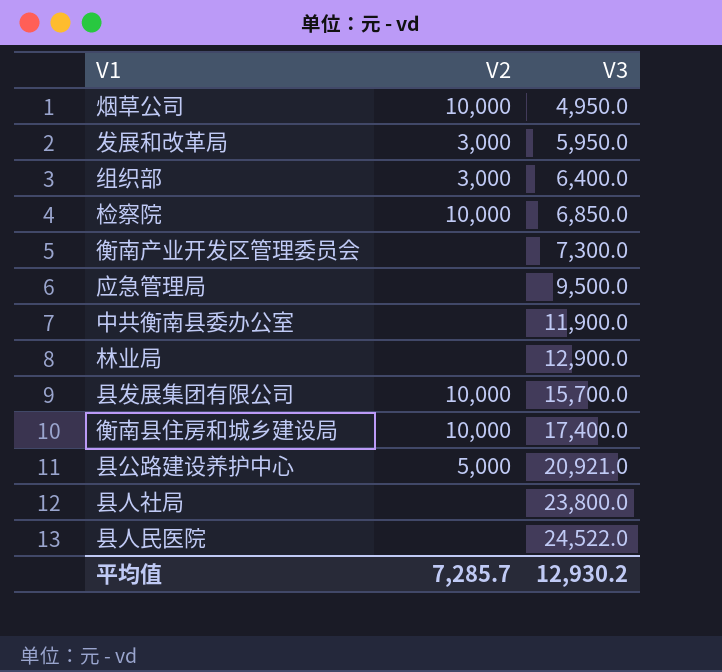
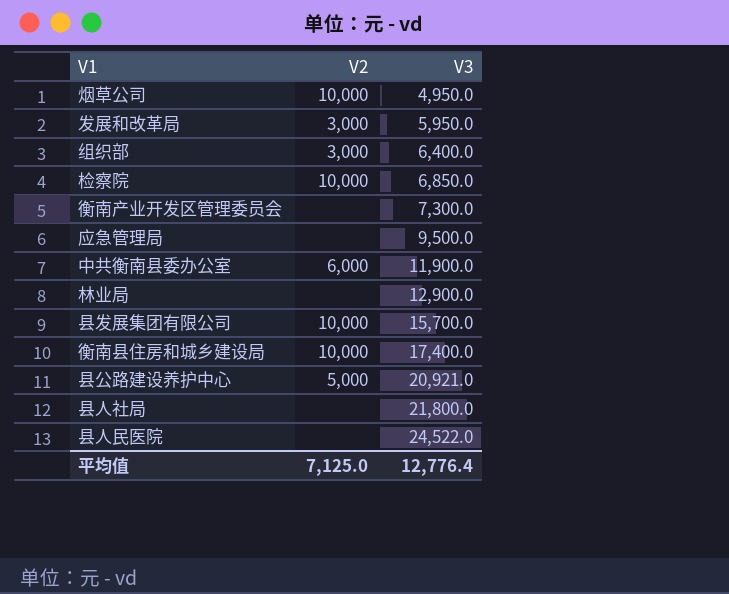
中共衡南县委办公室 | V2: none -> 6,000
县人社局 | V3: 23,800.0 -> 21,800.0
平均值 | V2: 7,285.7 -> 7,125.0
平均值 | V3: 12,930.2 -> 12,776.4

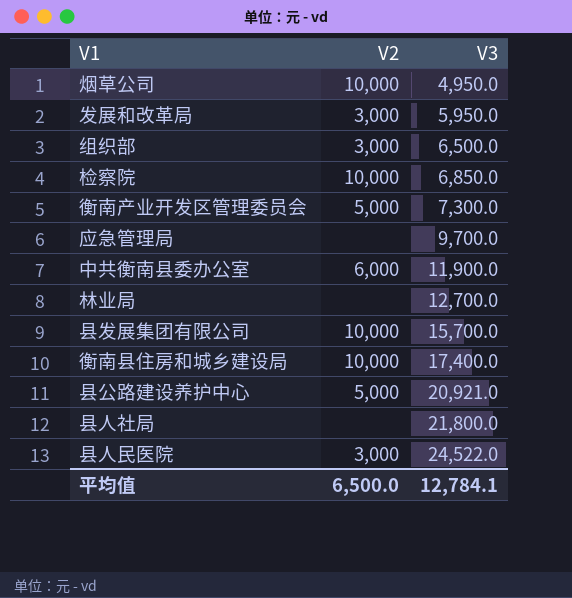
组织部 | V3: 6,400.0 -> 6,500.0
衡南产业开发区管理委员会 | V2: none -> 5,000
应急管理局 | V3: 9,500.0 -> 9,700.0
林业局 | V3: 12,900.0 -> 12,700.0
县人民医院 | V2: none -> 3,000
平均值 | V2: 7,125.0 -> 6,500.0
平均值 | V3: 12,776.4 -> 12,784.1

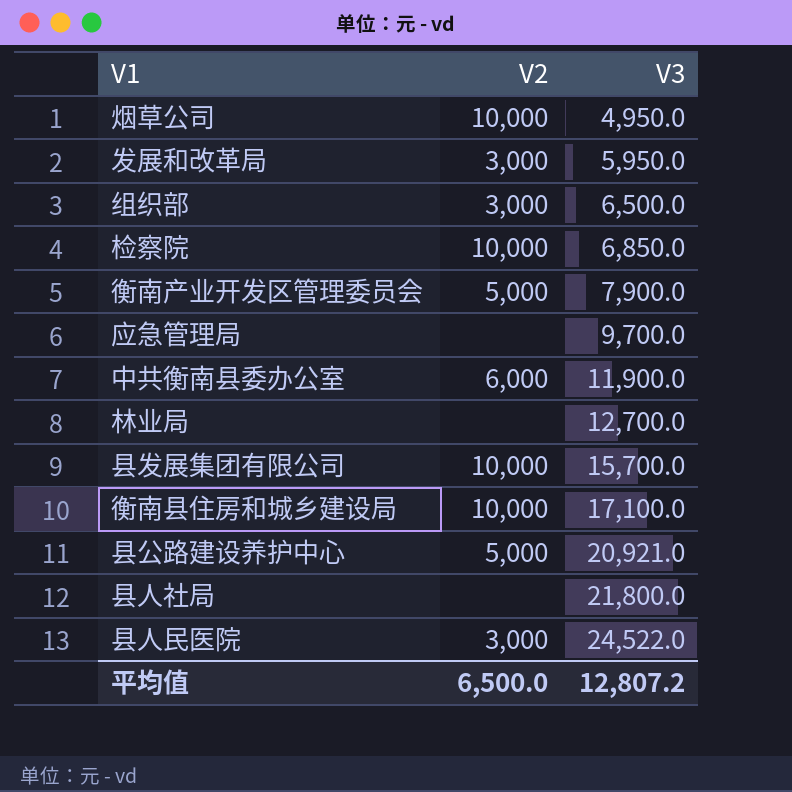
衡南产业开发区管理委员会 | V3: 7,300.0 -> 7,900.0
衡南县住房和城乡建设局 | V3: 17,400.0 -> 17,100.0
平均值 | V3: 12,784.1 -> 12,807.2

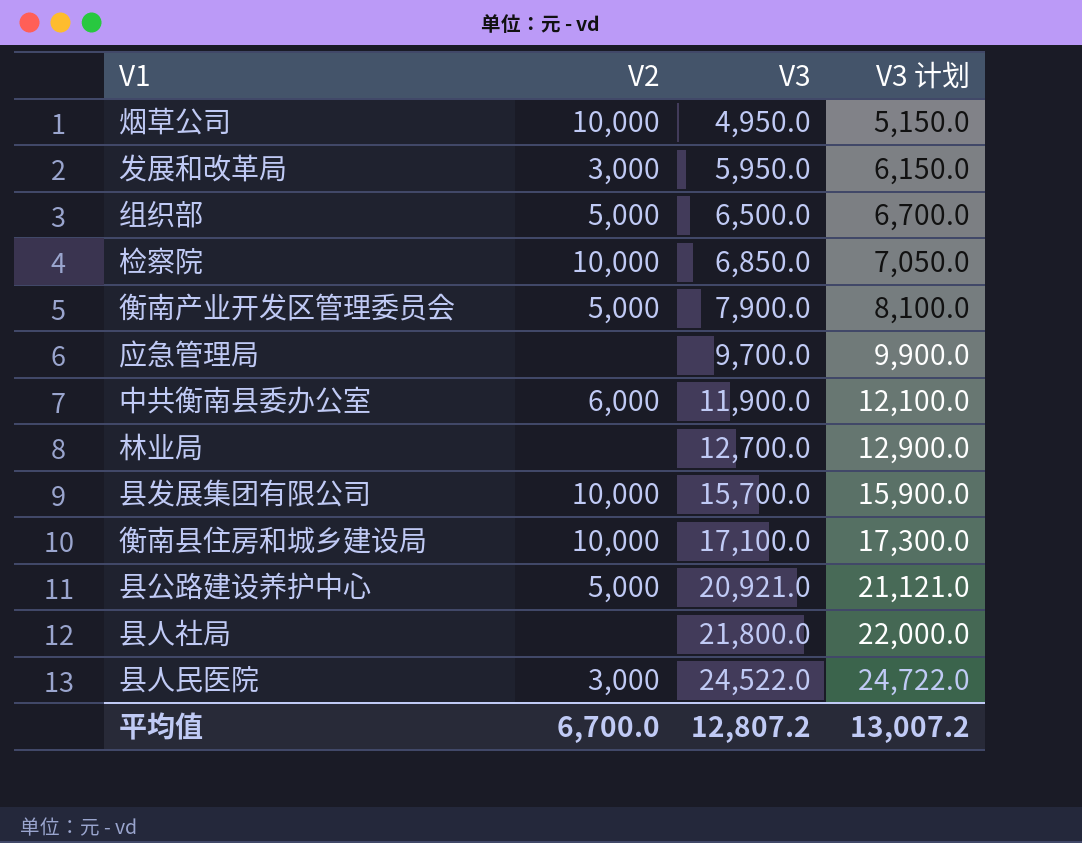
column V3 计划 | formula: none -> [V3] + 200
组织部 | V2: 3,000 -> 5,000
平均值 | V2: 6,500.0 -> 6,700.0

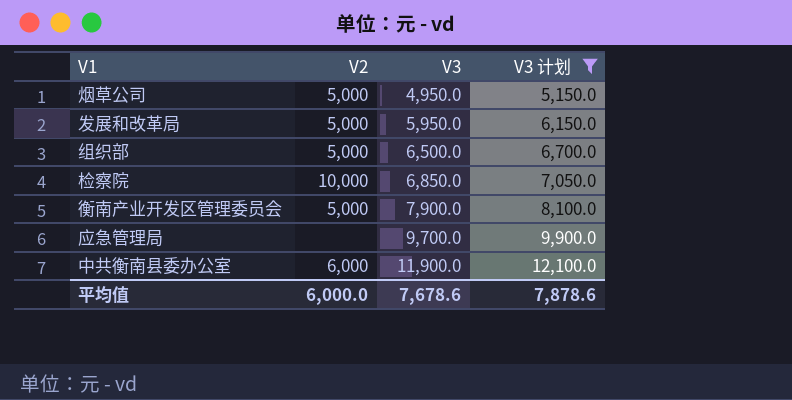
filter: none -> V3 计划 <= 12,100.0
烟草公司 | V2: 10,000 -> 5,000
发展和改革局 | V2: 3,000 -> 5,000
平均值 | V2: 6,700.0 -> 6,000.0
平均值 | V3: 12,807.2 -> 7,678.6
平均值 | V3 计划: 13,007.2 -> 7,878.6

